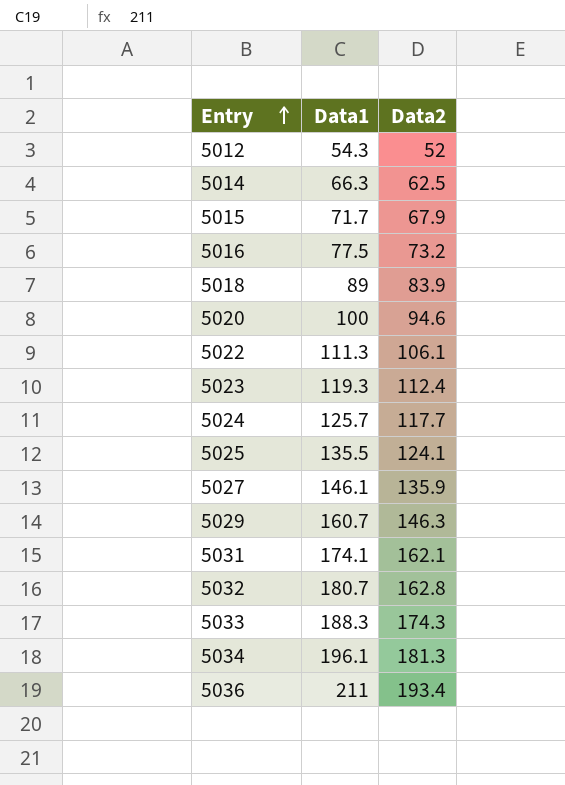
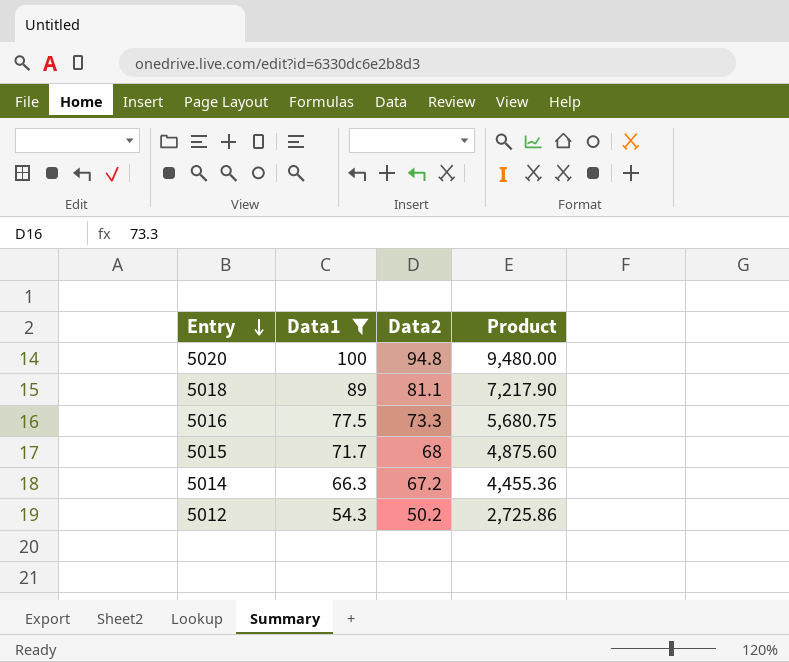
filter: none -> Data1 <= 100
row order: Entry ascending -> Entry descending
column Product | formula: none -> [Data1] * [Data2]
5020 | Data2: 94.6 -> 94.8
5018 | Data2: 83.9 -> 81.1
5016 | Data2: 73.2 -> 73.3
5015 | Data2: 67.9 -> 68
5014 | Data2: 62.5 -> 67.2
5012 | Data2: 52 -> 50.2

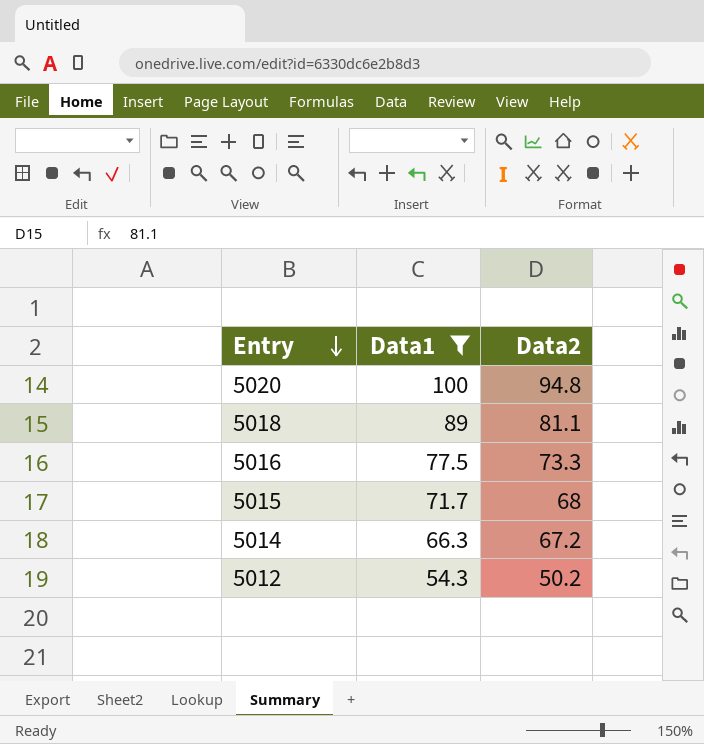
column Product | formula: [Data1] * [Data2] -> none

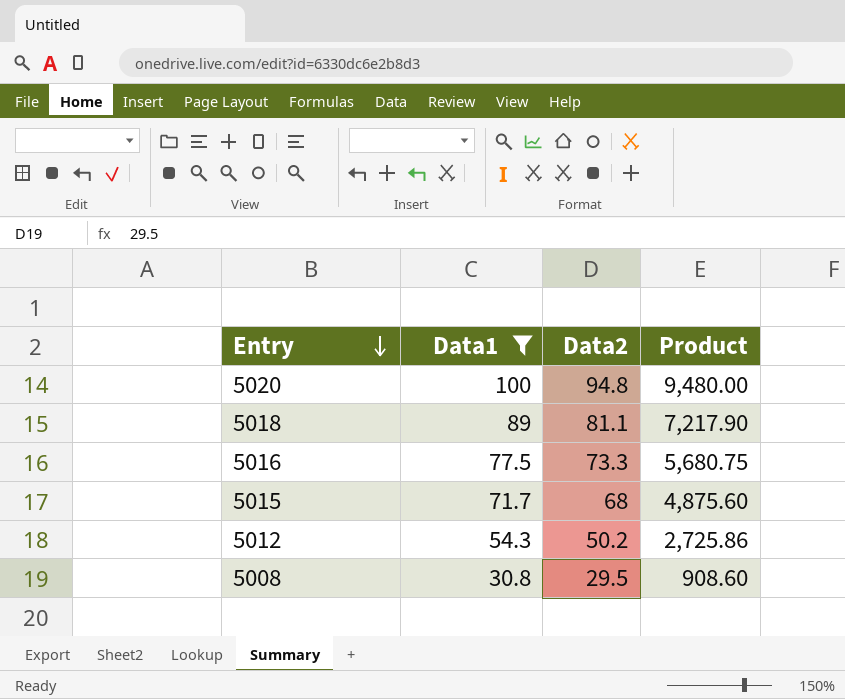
column Product | formula: none -> [Data1] * [Data2]
row 5014: 66.3 | 67.2 -> none
row 5008: none -> 30.8 | 29.5 | 908.60

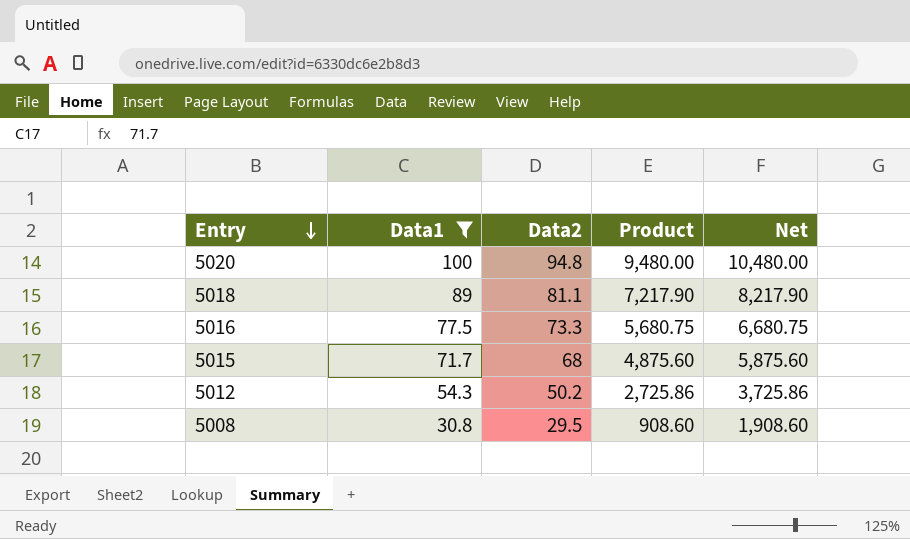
column Net | formula: none -> [Product] + 1000

